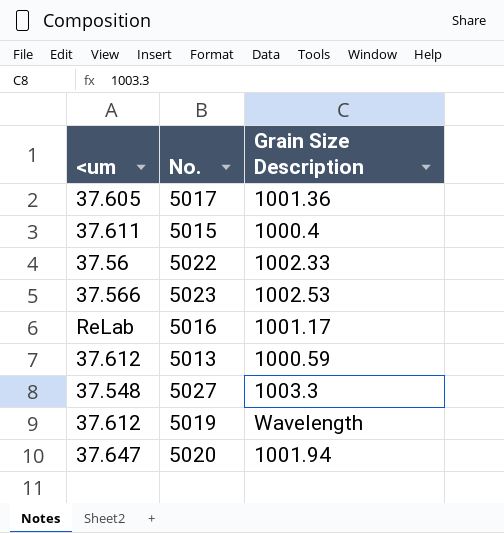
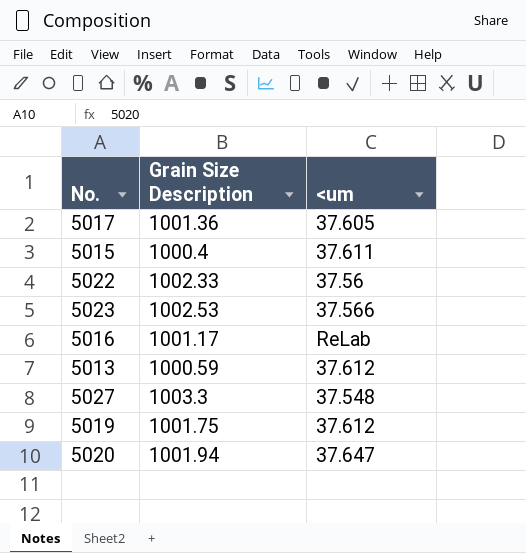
column <um | position: 1 -> 3
5019 | Grain Size Description: Wavelength -> 1001.75

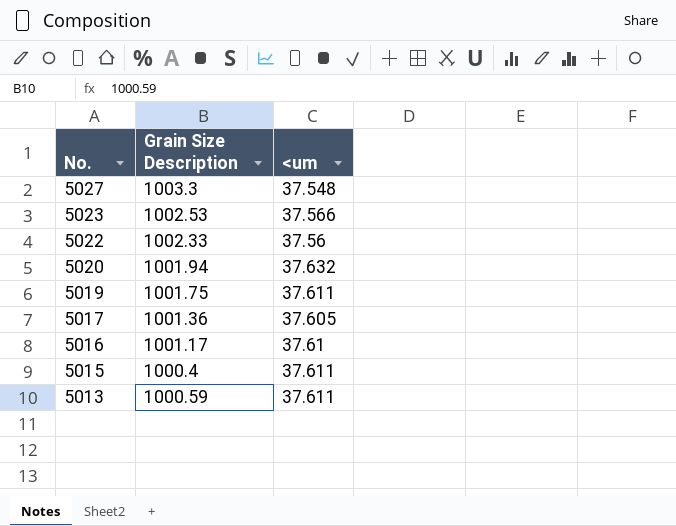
row order: none -> No. descending
5020 | <um: 37.647 -> 37.632
5019 | <um: 37.612 -> 37.611
5016 | <um: ReLab -> 37.61
5013 | <um: 37.612 -> 37.611

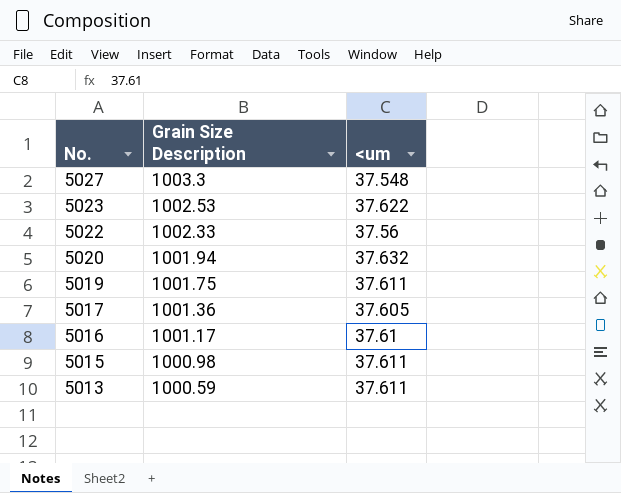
5023 | <um: 37.566 -> 37.622
5015 | Grain Size Description: 1000.4 -> 1000.98

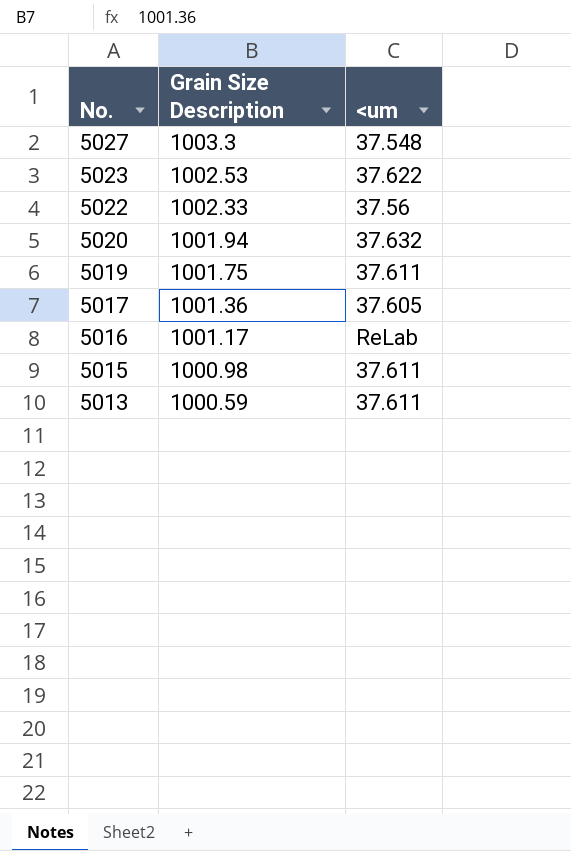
5016 | <um: 37.61 -> ReLab

